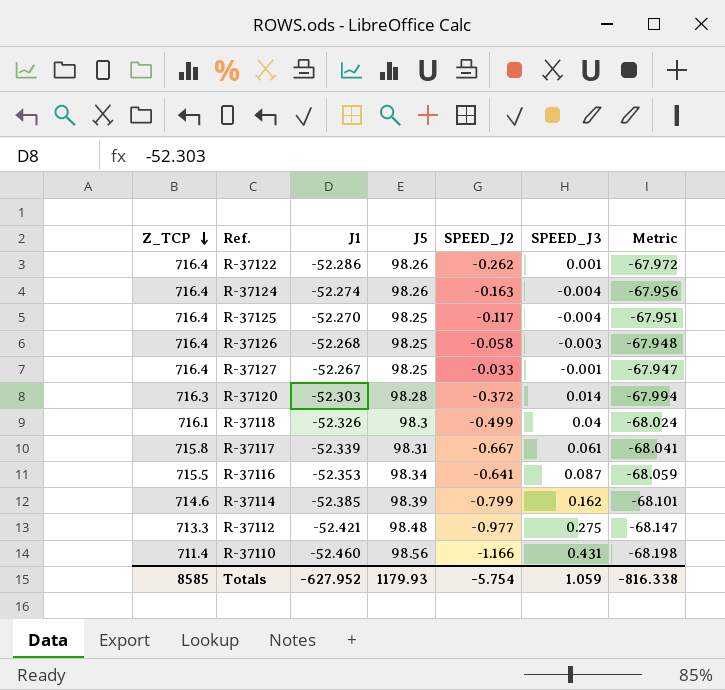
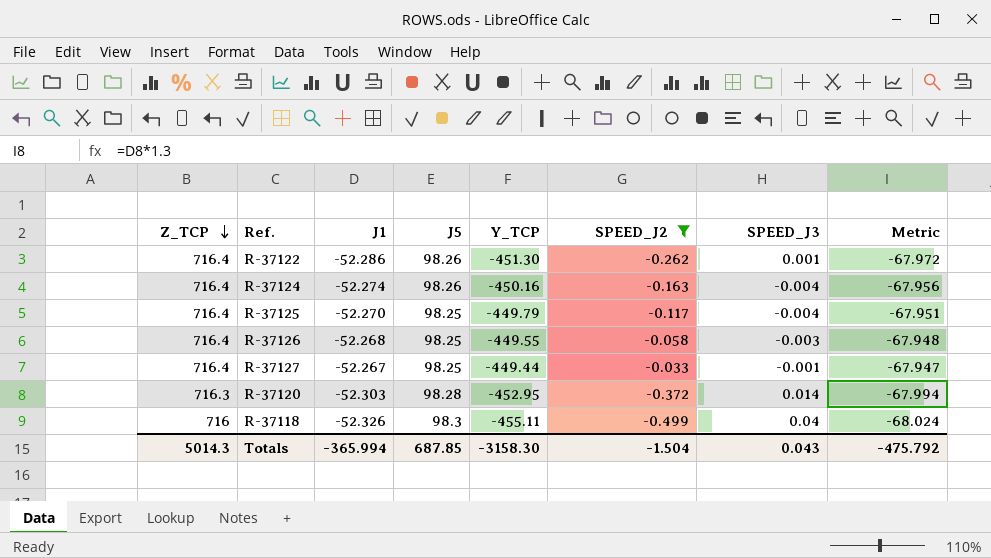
filter: none -> SPEED_J2 >= -0.499
column Y_TCP | position: none -> 5
R-37118 | Z_TCP: 716.1 -> 716
Totals | Z_TCP: 8585 -> 5014.3
Totals | J1: -627.952 -> -365.994
Totals | J5: 1179.93 -> 687.85
Totals | SPEED_J2: -5.754 -> -1.504
Totals | SPEED_J3: 1.059 -> 0.043
Totals | Metric: -816.338 -> -475.792

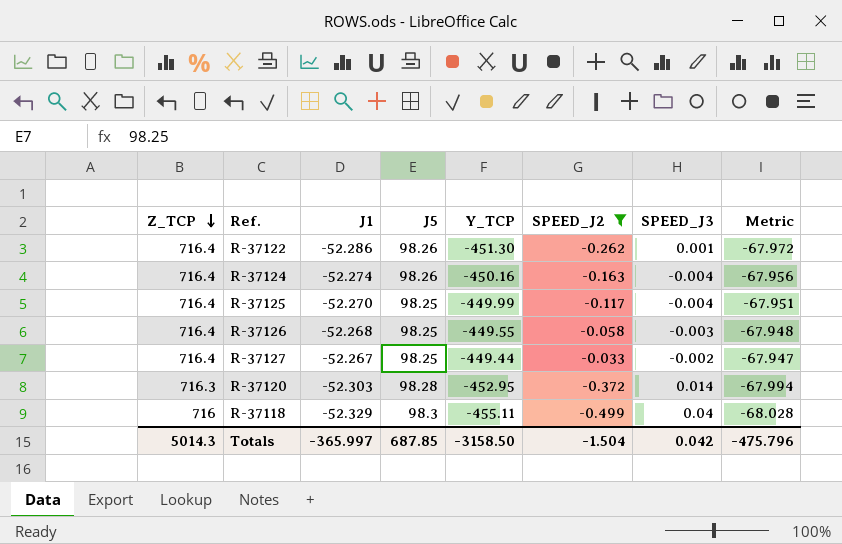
R-37125 | Y_TCP: -449.79 -> -449.99
R-37127 | SPEED_J3: -0.001 -> -0.002
R-37118 | J1: -52.326 -> -52.329
R-37118 | Metric: -68.024 -> -68.028
Totals | J1: -365.994 -> -365.997
Totals | Y_TCP: -3158.30 -> -3158.50
Totals | SPEED_J3: 0.043 -> 0.042
Totals | Metric: -475.792 -> -475.796

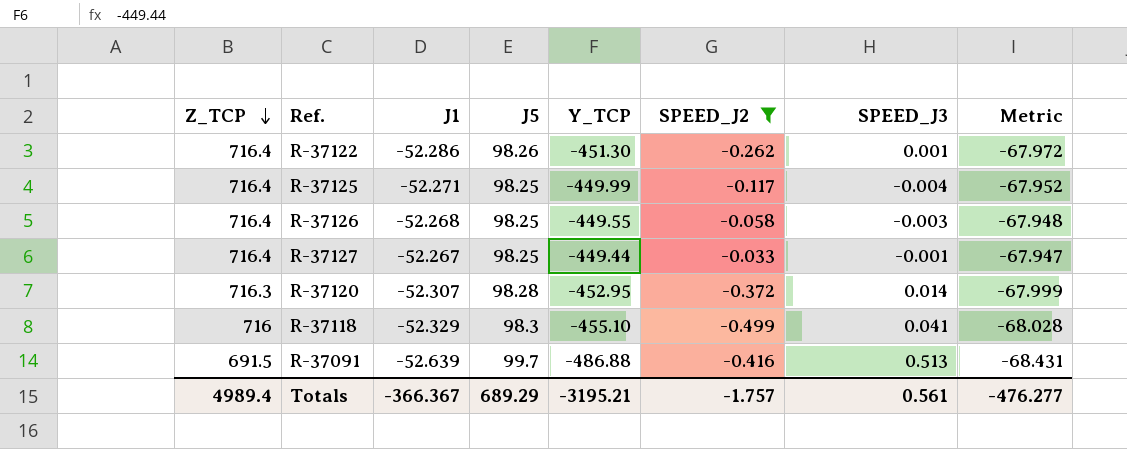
row R-37124: 716.4 | -52.274 | 98.26 | -450.16 | -0.163 | -0.004 | -67.956 -> none
R-37125 | J1: -52.270 -> -52.271
R-37125 | Metric: -67.951 -> -67.952
R-37127 | SPEED_J3: -0.002 -> -0.001
R-37120 | J1: -52.303 -> -52.307
R-37120 | Metric: -67.994 -> -67.999
R-37118 | Y_TCP: -455.11 -> -455.10
R-37118 | SPEED_J3: 0.04 -> 0.041
row R-37091: none -> 691.5 | -52.639 | 99.7 | -486.88 | -0.416 | 0.513 | -68.431
Totals | Z_TCP: 5014.3 -> 4989.4
Totals | J1: -365.997 -> -366.367
Totals | J5: 687.85 -> 689.29
Totals | Y_TCP: -3158.50 -> -3195.21
Totals | SPEED_J2: -1.504 -> -1.757
Totals | SPEED_J3: 0.042 -> 0.561
Totals | Metric: -475.796 -> -476.277

